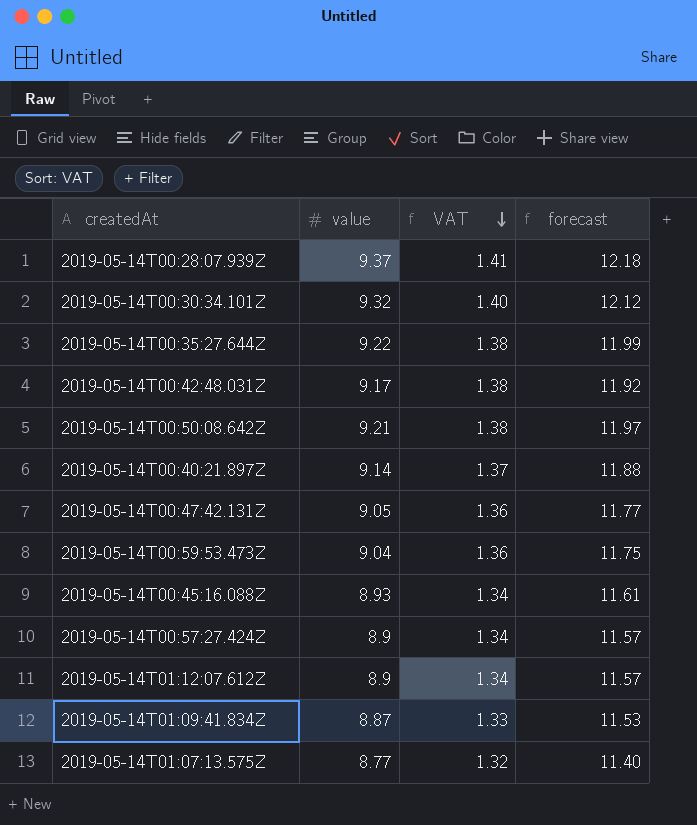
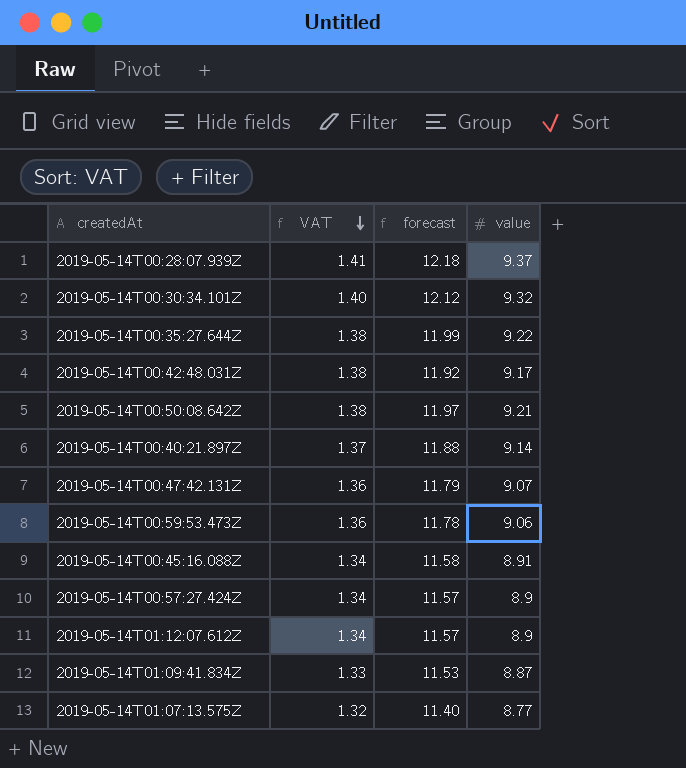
column value | position: 2 -> 4
2019-05-14T00:47:42.131Z | forecast: 11.77 -> 11.79
2019-05-14T00:47:42.131Z | value: 9.05 -> 9.07
2019-05-14T00:59:53.473Z | forecast: 11.75 -> 11.78
2019-05-14T00:59:53.473Z | value: 9.04 -> 9.06
2019-05-14T00:45:16.088Z | forecast: 11.61 -> 11.58
2019-05-14T00:45:16.088Z | value: 8.93 -> 8.91

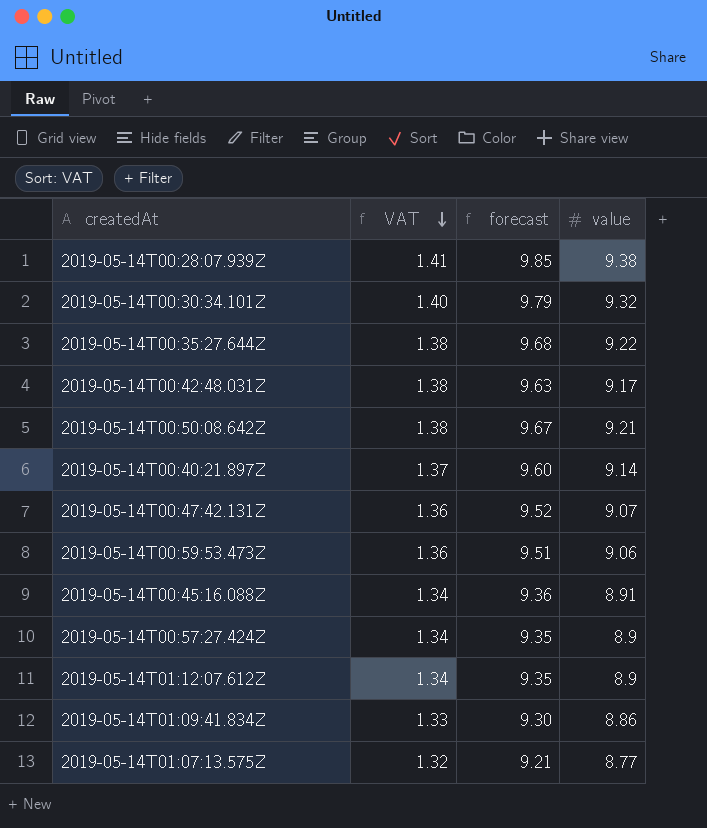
column forecast | formula: [value] * 1.3 -> [value] * 1.05
2019-05-14T00:28:07.939Z | value: 9.37 -> 9.38
2019-05-14T01:09:41.834Z | value: 8.87 -> 8.86

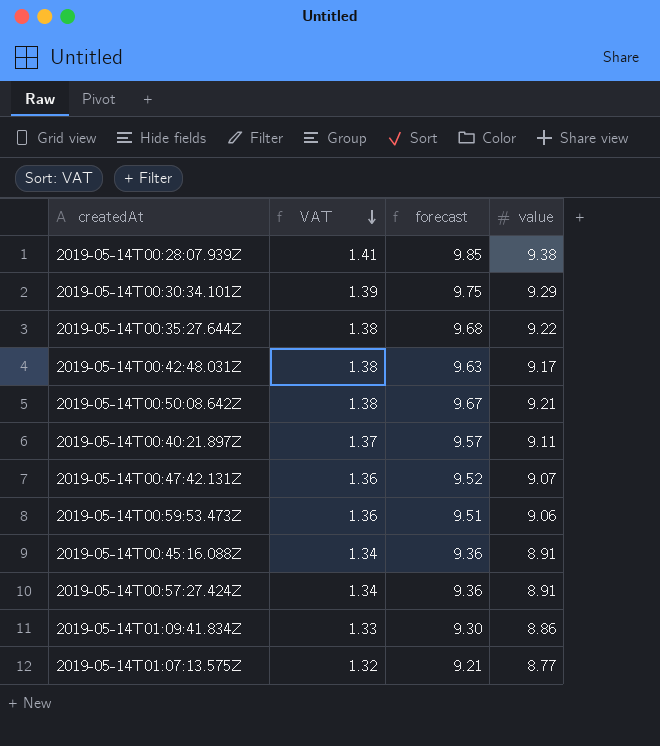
row 2019-05-14T01:12:07.612Z: 1.34 | 9.35 | 8.9 -> none
2019-05-14T00:30:34.101Z | VAT: 1.40 -> 1.39
2019-05-14T00:30:34.101Z | forecast: 9.79 -> 9.75
2019-05-14T00:30:34.101Z | value: 9.32 -> 9.29
2019-05-14T00:40:21.897Z | forecast: 9.60 -> 9.57
2019-05-14T00:40:21.897Z | value: 9.14 -> 9.11
2019-05-14T00:57:27.424Z | forecast: 9.35 -> 9.36
2019-05-14T00:57:27.424Z | value: 8.9 -> 8.91

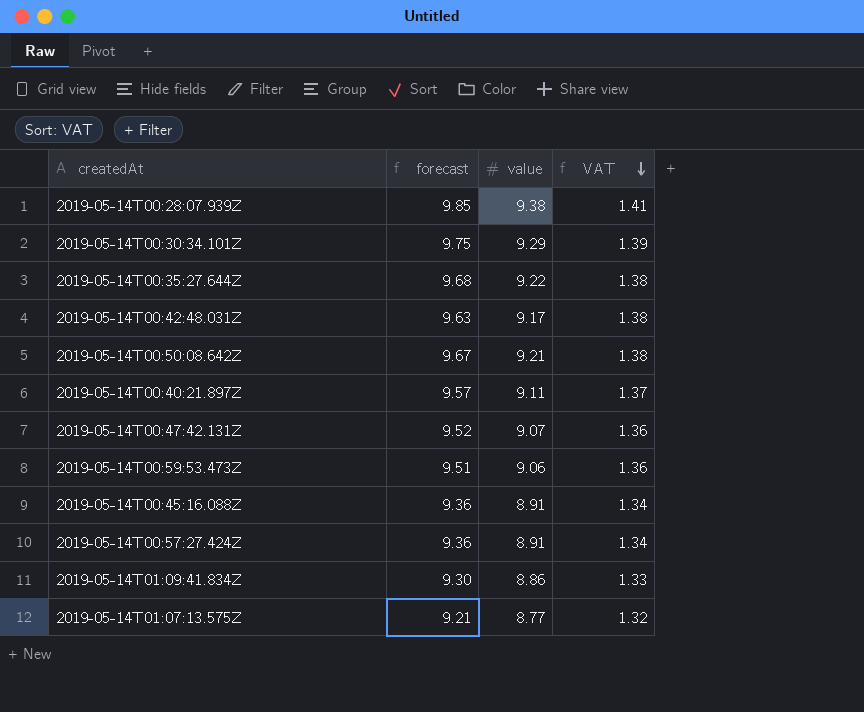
column VAT | position: 2 -> 4

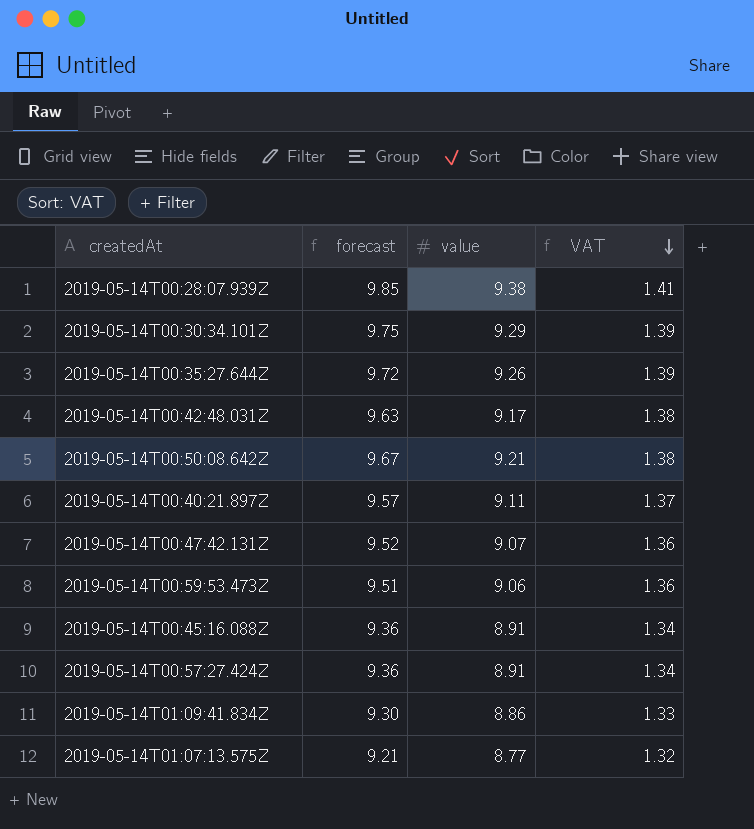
2019-05-14T00:35:27.644Z | forecast: 9.68 -> 9.72
2019-05-14T00:35:27.644Z | value: 9.22 -> 9.26
2019-05-14T00:35:27.644Z | VAT: 1.38 -> 1.39

